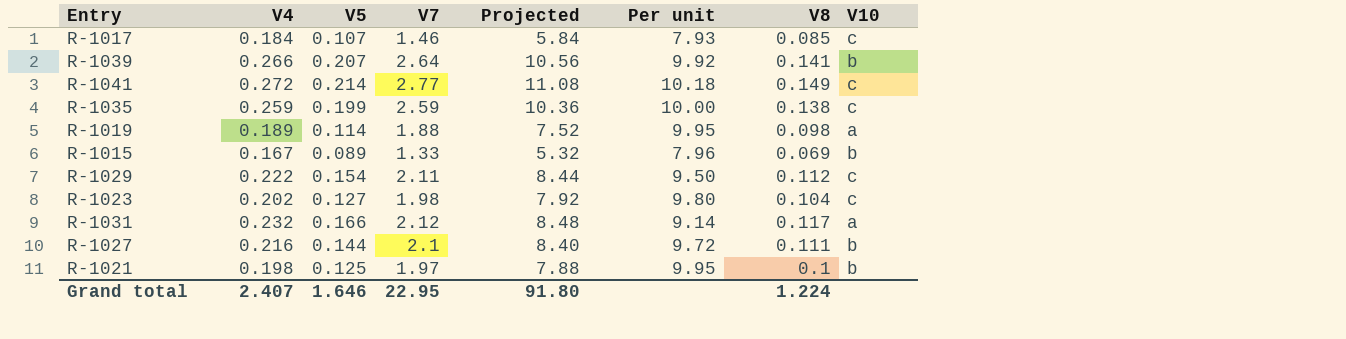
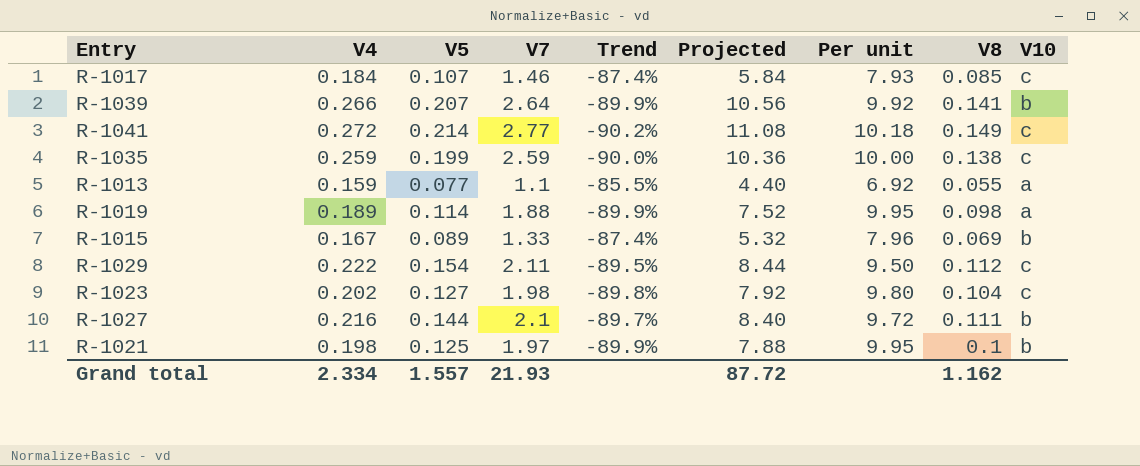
column Trend | formula: none -> ([V4] - [V7]) / [V7]
row R-1031: 0.232 | 0.166 | 2.12 | 8.48 | 9.14 | 0.117 | a -> none
row R-1013: none -> 0.159 | 0.077 | 1.1 | -85.5% | 4.40 | 6.92 | 0.055 | a
Grand total | V4: 2.407 -> 2.334
Grand total | V5: 1.646 -> 1.557
Grand total | V7: 22.95 -> 21.93
Grand total | Projected: 91.80 -> 87.72
Grand total | V8: 1.224 -> 1.162

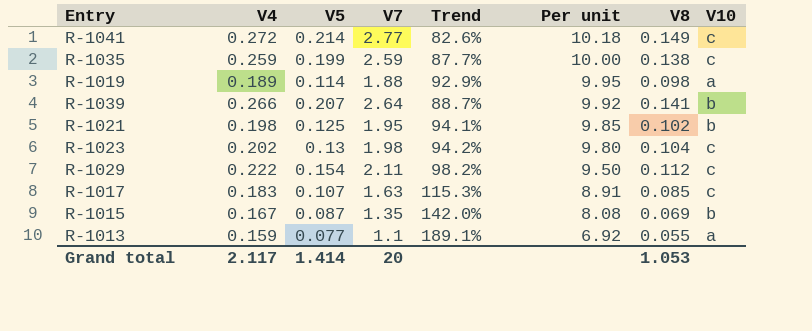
row order: none -> Per unit descending
column Projected | formula: [V7] * 4 -> none
column Trend | formula: ([V4] - [V7]) / [V7] -> ([V4] - [V8]) / [V8]
row R-1027: 0.216 | 0.144 | 2.1 | -89.7% | 8.40 | 9.72 | 0.111 | b -> none
R-1021 | V7: 1.97 -> 1.95
R-1021 | Per unit: 9.95 -> 9.85
R-1021 | V8: 0.1 -> 0.102
R-1023 | V5: 0.127 -> 0.13
R-1017 | V4: 0.184 -> 0.183
R-1017 | V7: 1.46 -> 1.63
R-1017 | Per unit: 7.93 -> 8.91
R-1015 | V5: 0.089 -> 0.087
R-1015 | V7: 1.33 -> 1.35
R-1015 | Per unit: 7.96 -> 8.08
Grand total | V4: 2.334 -> 2.117
Grand total | V5: 1.557 -> 1.414
Grand total | V7: 21.93 -> 20
Grand total | V8: 1.162 -> 1.053

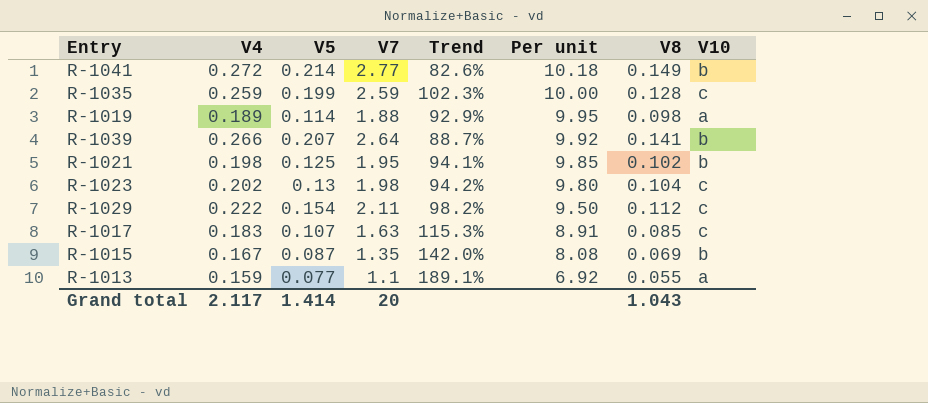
R-1041 | V10: c -> b
R-1035 | Trend: 87.7% -> 102.3%
R-1035 | V8: 0.138 -> 0.128
Grand total | V8: 1.053 -> 1.043

